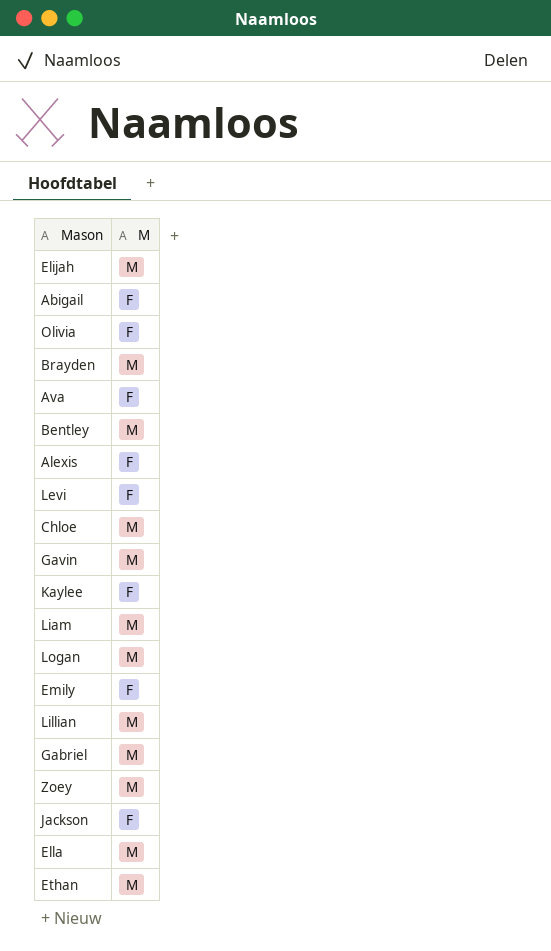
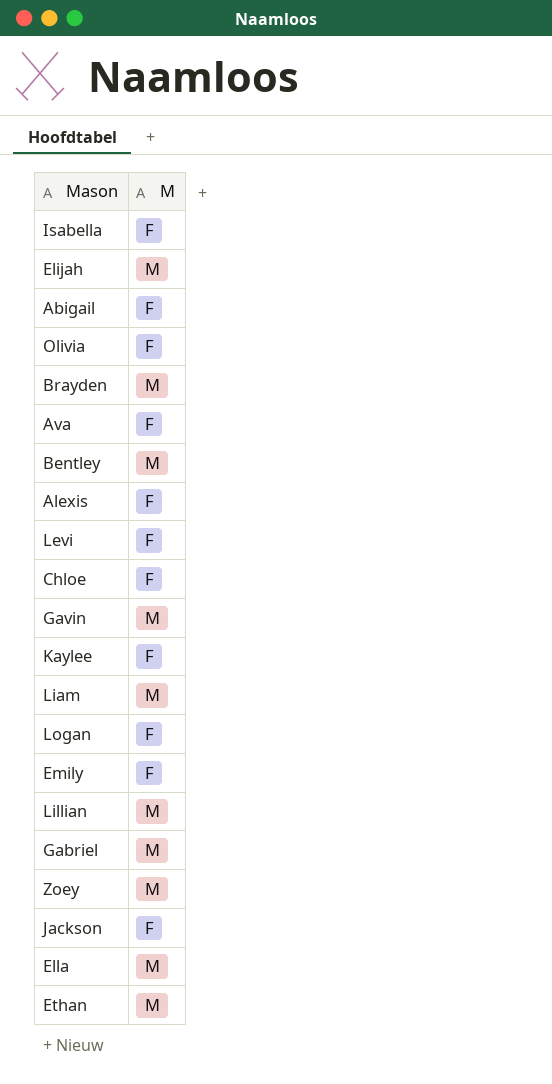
row Isabella: none -> F
Chloe | M: M -> F
Logan | M: M -> F

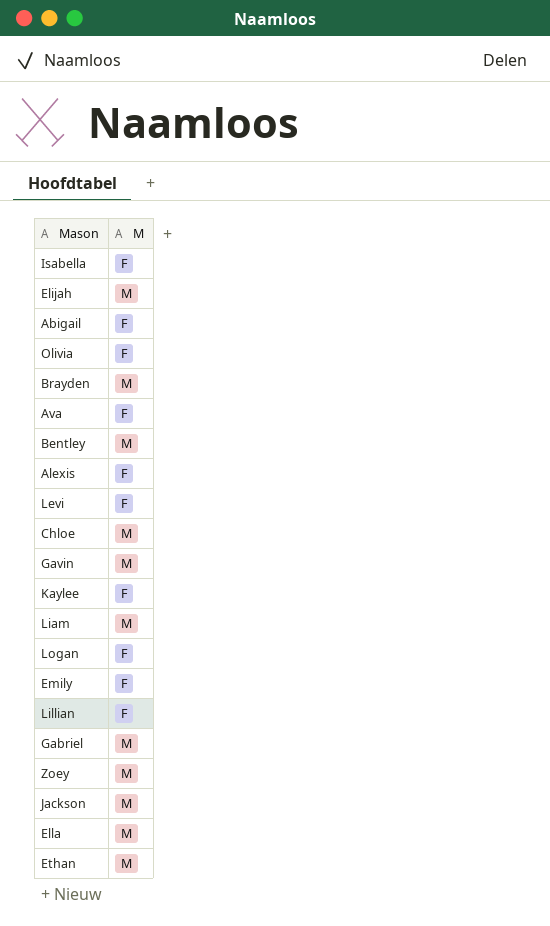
Chloe | M: F -> M
Lillian | M: M -> F
Jackson | M: F -> M

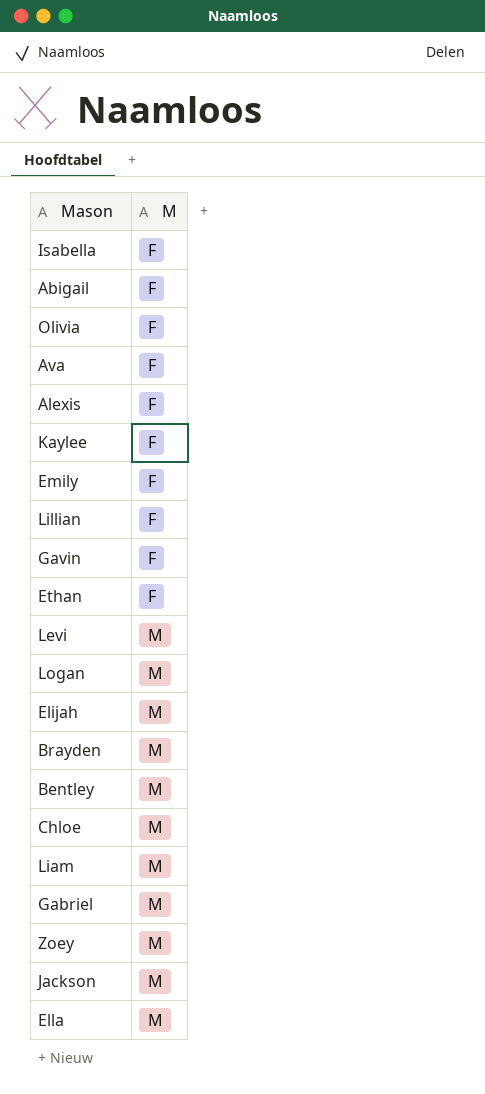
row order: none -> M ascending
Gavin | M: M -> F
Ethan | M: M -> F
Levi | M: F -> M
Logan | M: F -> M

